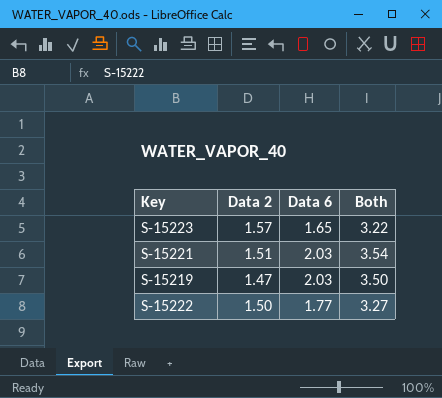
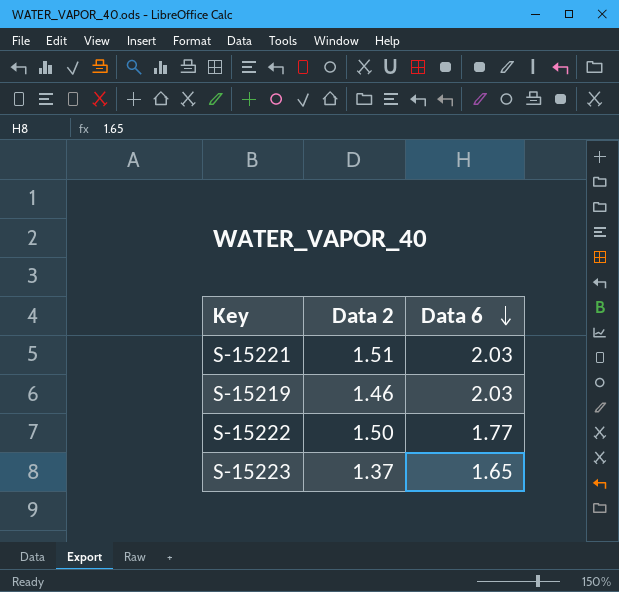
row order: none -> Data 6 descending
column Both | formula: [Data 2] + [Data 6] -> none
S-15219 | Data 2: 1.47 -> 1.46
S-15223 | Data 2: 1.57 -> 1.37

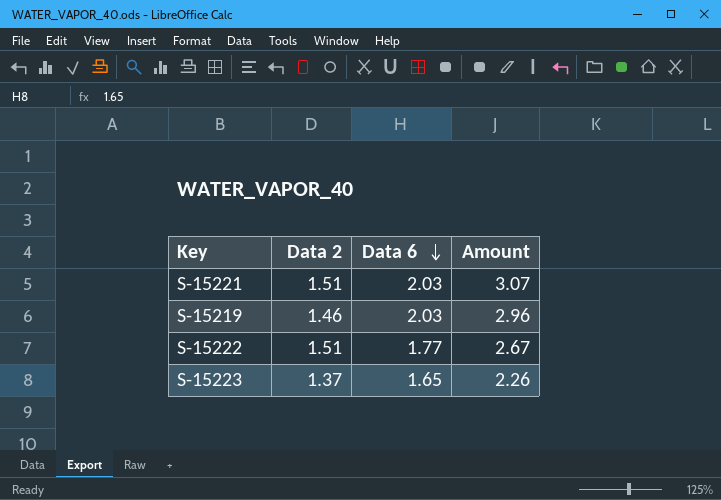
column Amount | formula: none -> [Data 2] * [Data 6]
S-15222 | Data 2: 1.50 -> 1.51

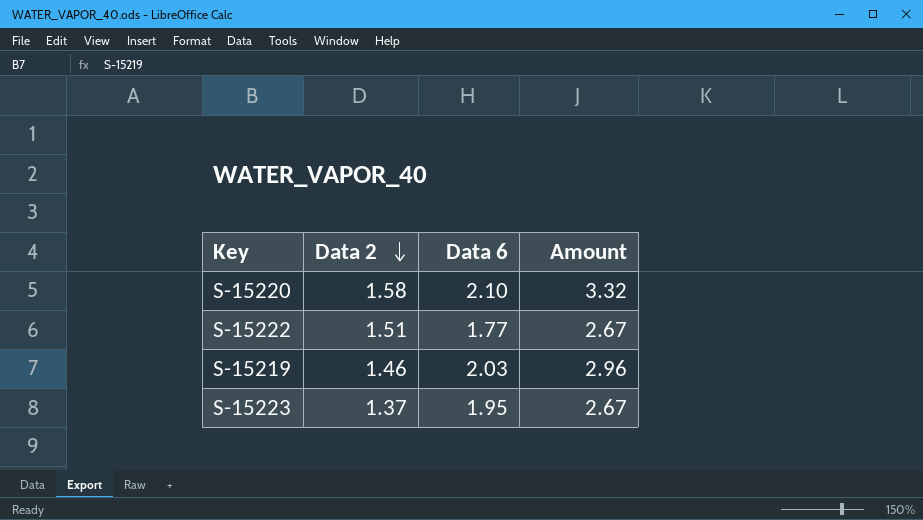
row order: Data 6 descending -> Data 2 descending
row S-15221: 1.51 | 2.03 | 3.07 -> none
row S-15220: none -> 1.58 | 2.10 | 3.32
S-15223 | Data 6: 1.65 -> 1.95
S-15223 | Amount: 2.26 -> 2.67

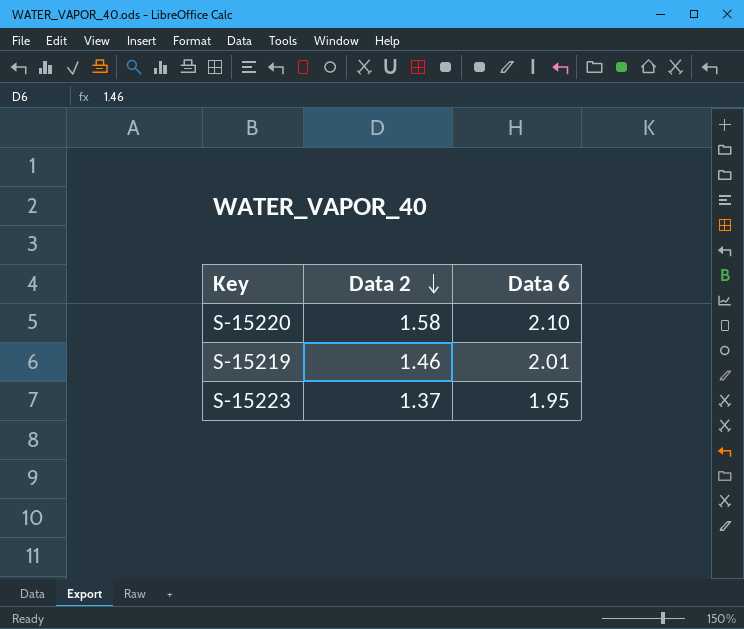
column Amount | formula: [Data 2] * [Data 6] -> none
row S-15222: 1.51 | 1.77 | 2.67 -> none
S-15219 | Data 6: 2.03 -> 2.01

